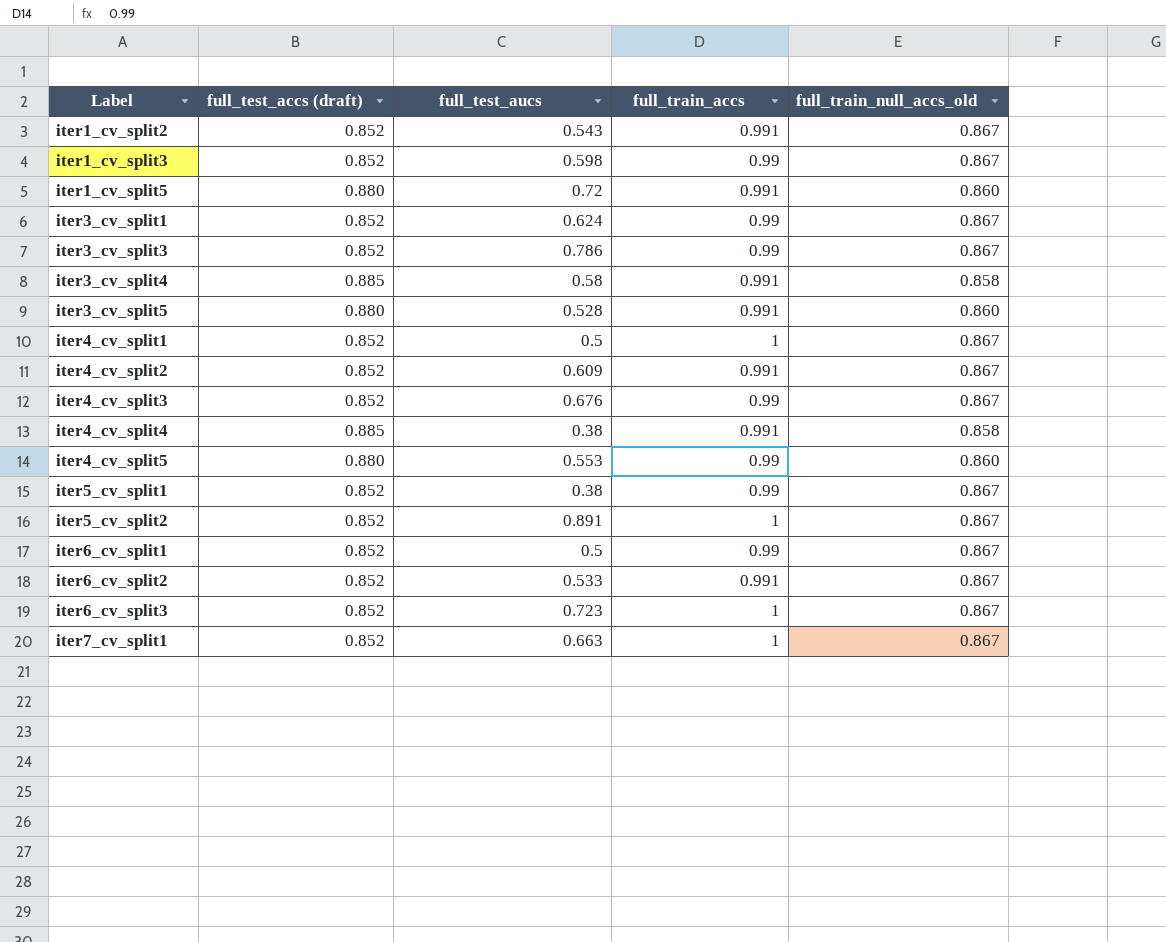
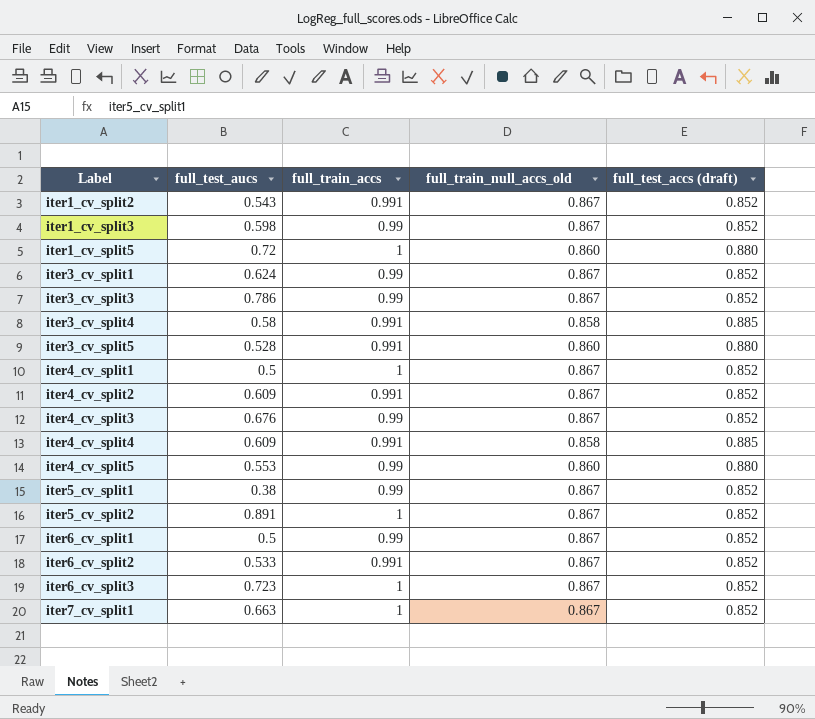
column full_test_accs (draft) | position: 2 -> 5
iter1_cv_split5 | full_train_accs: 0.991 -> 1
iter4_cv_split4 | full_test_aucs: 0.38 -> 0.609

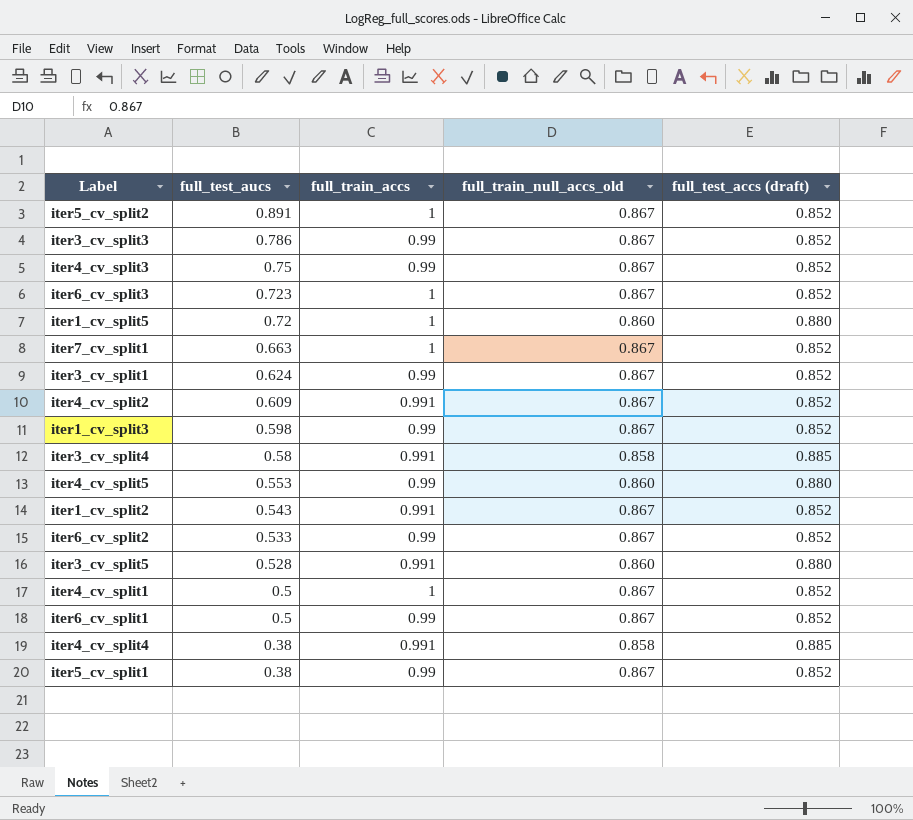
row order: Label ascending -> full_test_aucs descending
iter4_cv_split3 | full_test_aucs: 0.676 -> 0.75
iter6_cv_split2 | full_train_accs: 0.991 -> 0.99
iter4_cv_split4 | full_test_aucs: 0.609 -> 0.38

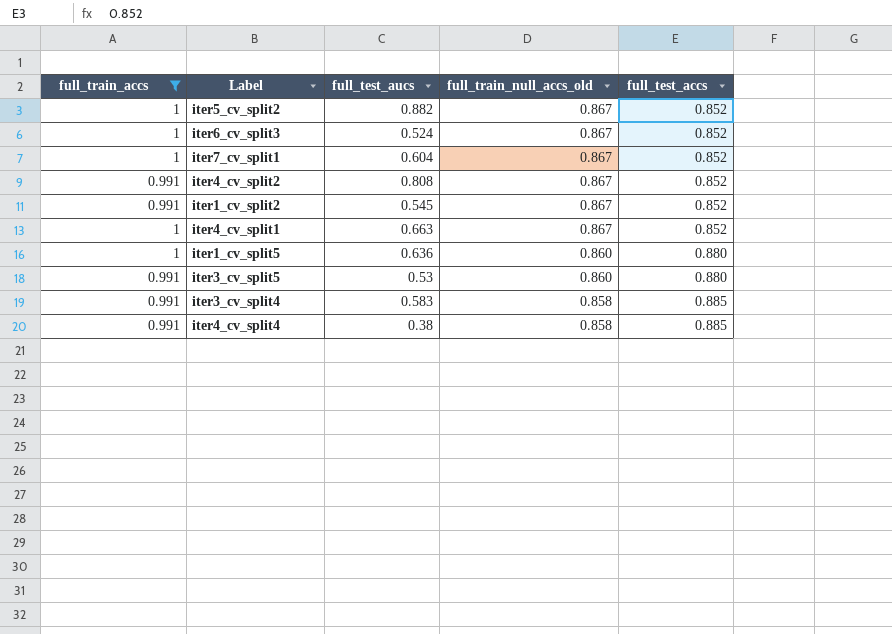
filter: none -> full_train_accs != 0.99
row order: full_test_aucs descending -> full_train_null_accs_old descending
column full_train_accs | position: 3 -> 1
column name: full_test_accs (draft) -> full_test_accs
iter5_cv_split2 | full_test_aucs: 0.891 -> 0.882
iter6_cv_split3 | full_test_aucs: 0.723 -> 0.524
iter7_cv_split1 | full_test_aucs: 0.663 -> 0.604
iter4_cv_split2 | full_test_aucs: 0.609 -> 0.808
iter1_cv_split2 | full_test_aucs: 0.543 -> 0.545
iter4_cv_split1 | full_test_aucs: 0.5 -> 0.663
iter1_cv_split5 | full_test_aucs: 0.72 -> 0.636
iter3_cv_split5 | full_test_aucs: 0.528 -> 0.53
iter3_cv_split4 | full_test_aucs: 0.58 -> 0.583

